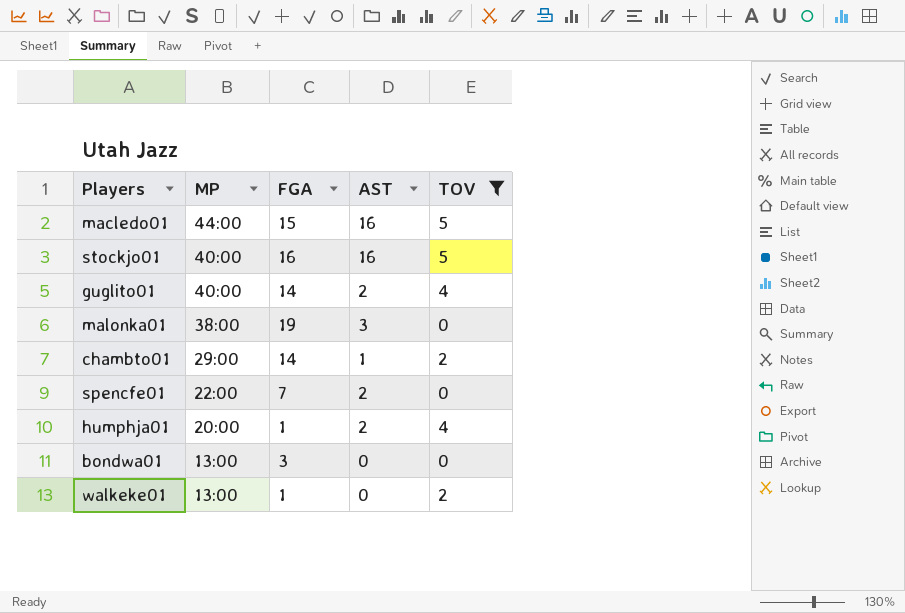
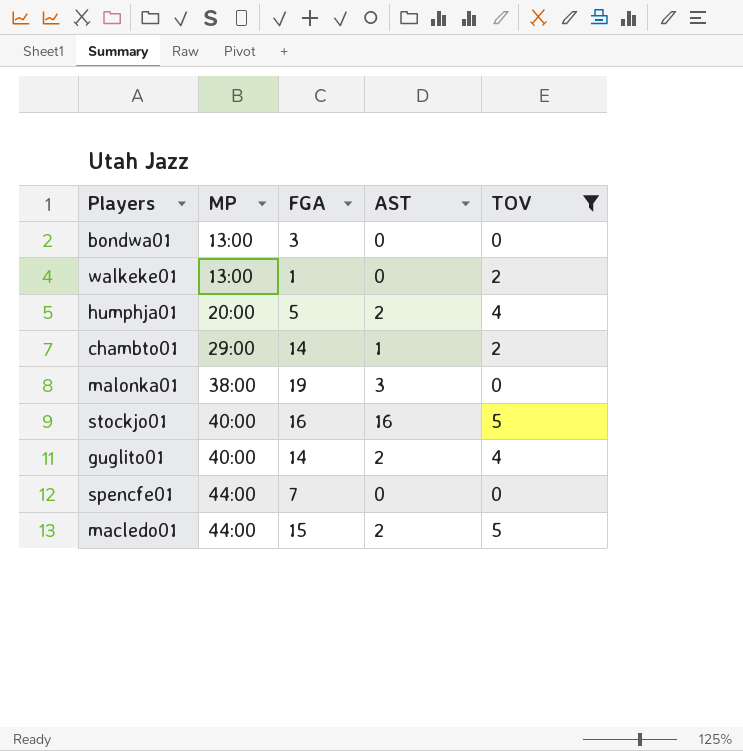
row order: MP descending -> MP ascending
humphja01 | FGA: 1 -> 5
spencfe01 | MP: 22:00 -> 44:00
spencfe01 | AST: 2 -> 0
macledo01 | AST: 16 -> 2

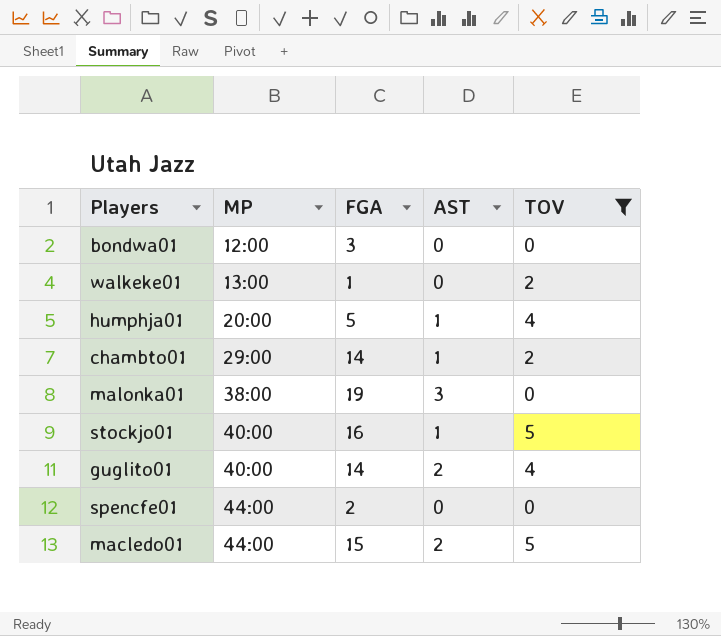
bondwa01 | MP: 13:00 -> 12:00
humphja01 | AST: 2 -> 1
stockjo01 | AST: 16 -> 1
spencfe01 | FGA: 7 -> 2

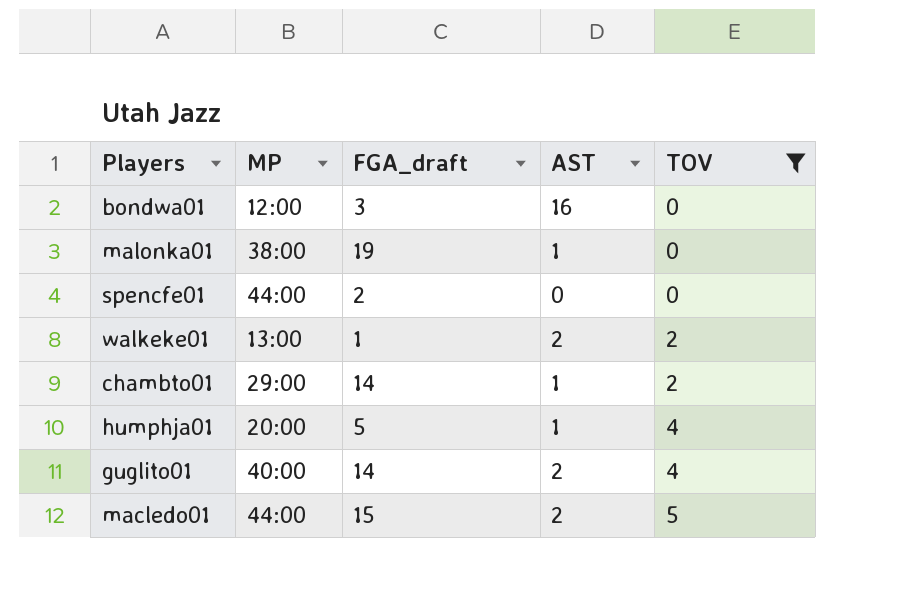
row order: MP ascending -> TOV ascending
column name: FGA -> FGA_draft
row stockjo01: 40:00 | 16 | 1 | 5 -> none
bondwa01 | AST: 0 -> 16
malonka01 | AST: 3 -> 1
walkeke01 | AST: 0 -> 2

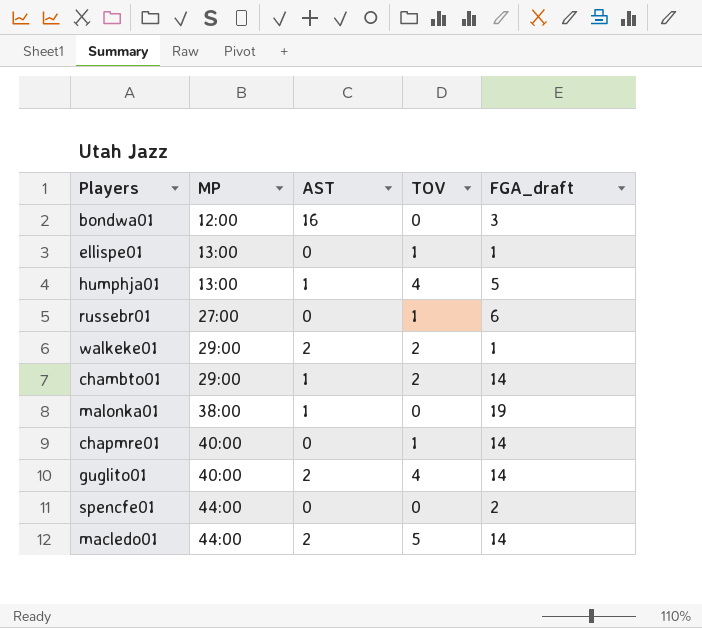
filter: TOV != 1 -> none
row order: TOV ascending -> MP ascending
column FGA_draft | position: 3 -> 5
humphja01 | MP: 20:00 -> 13:00
walkeke01 | MP: 13:00 -> 29:00
macledo01 | FGA_draft: 15 -> 14

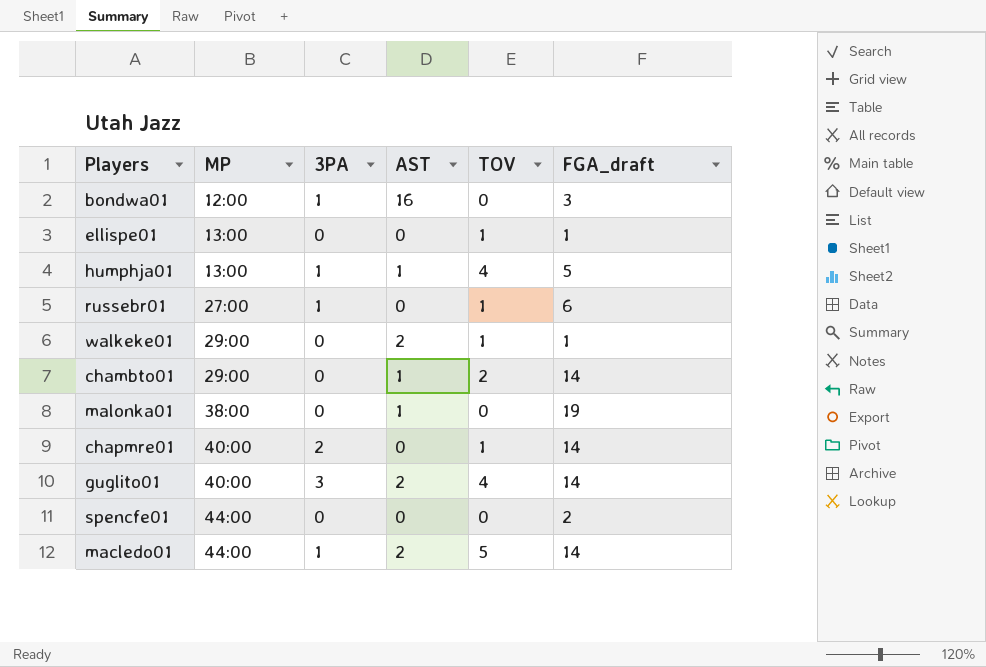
column 3PA | position: none -> 3
walkeke01 | TOV: 2 -> 1

